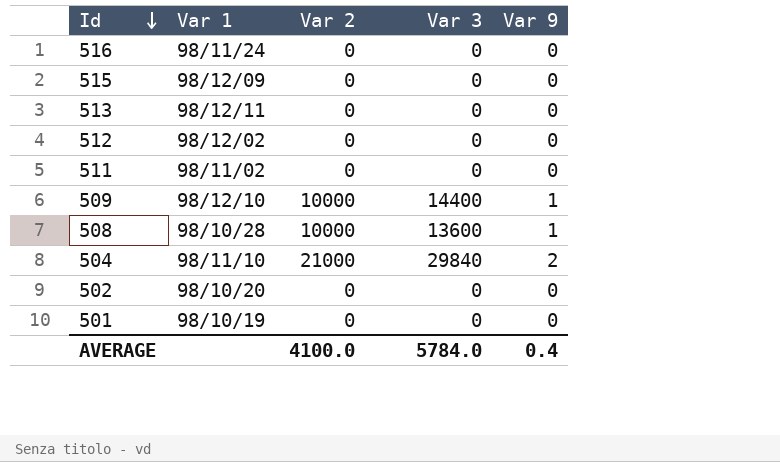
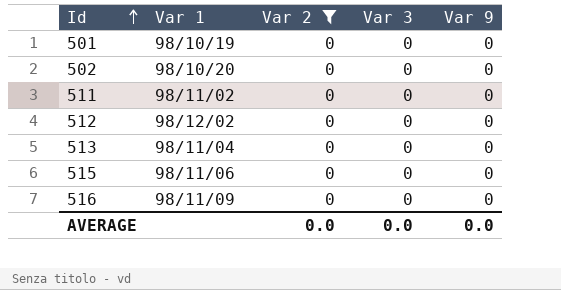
filter: none -> Var 2 = 0
row order: Id descending -> Id ascending
513 | Var 1: 98/12/11 -> 98/11/04
515 | Var 1: 98/12/09 -> 98/11/06
516 | Var 1: 98/11/24 -> 98/11/09
AVERAGE | Var 2: 4100.0 -> 0.0
AVERAGE | Var 3: 5784.0 -> 0.0
AVERAGE | Var 9: 0.4 -> 0.0

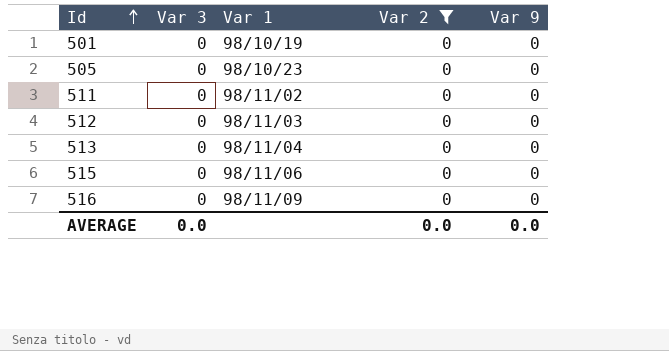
column Var 3 | position: 4 -> 2
row 502: 98/10/20 | 0 | 0 | 0 -> none
row 505: none -> 0 | 98/10/23 | 0 | 0
512 | Var 1: 98/12/02 -> 98/11/03

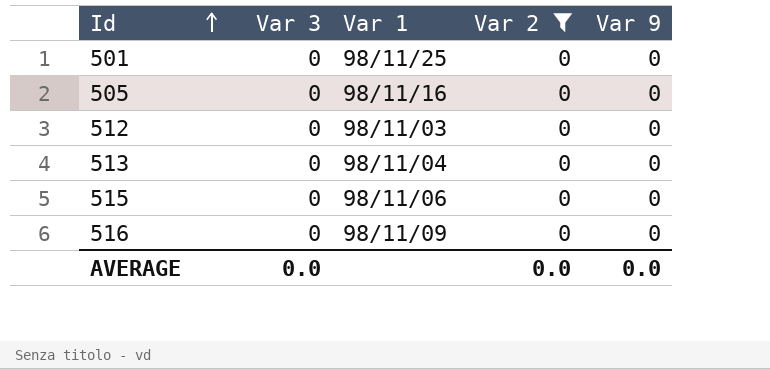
row 511: 0 | 98/11/02 | 0 | 0 -> none
501 | Var 1: 98/10/19 -> 98/11/25
505 | Var 1: 98/10/23 -> 98/11/16

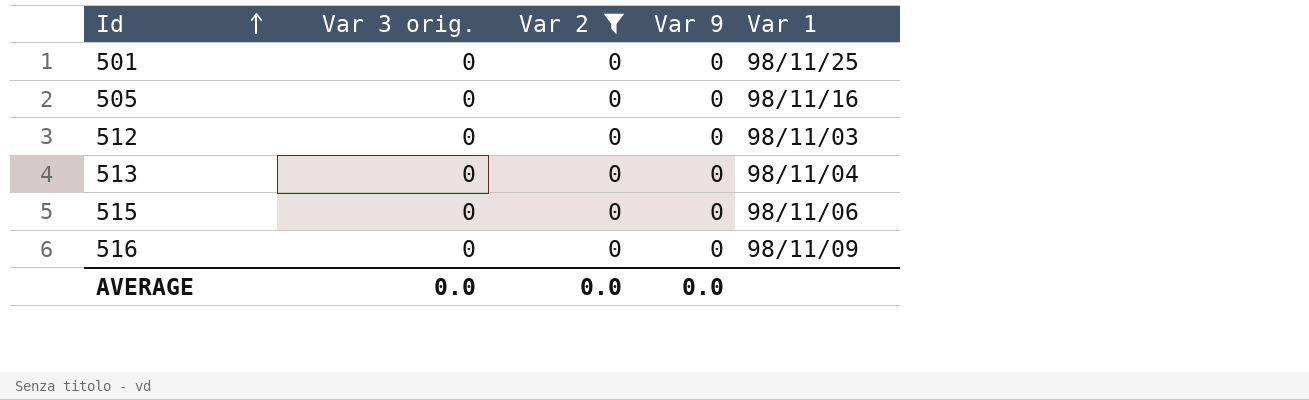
column name: Var 3 -> Var 3 orig.
column Var 1 | position: 3 -> 5

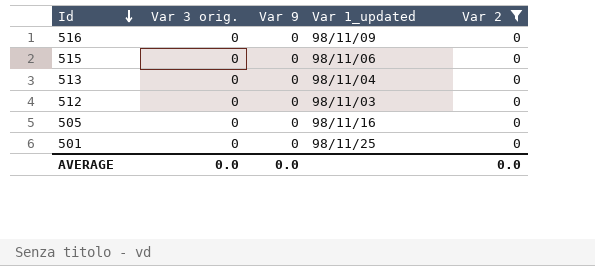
row order: Id ascending -> Id descending
column name: Var 1 -> Var 1_updated
column Var 2 | position: 3 -> 5

